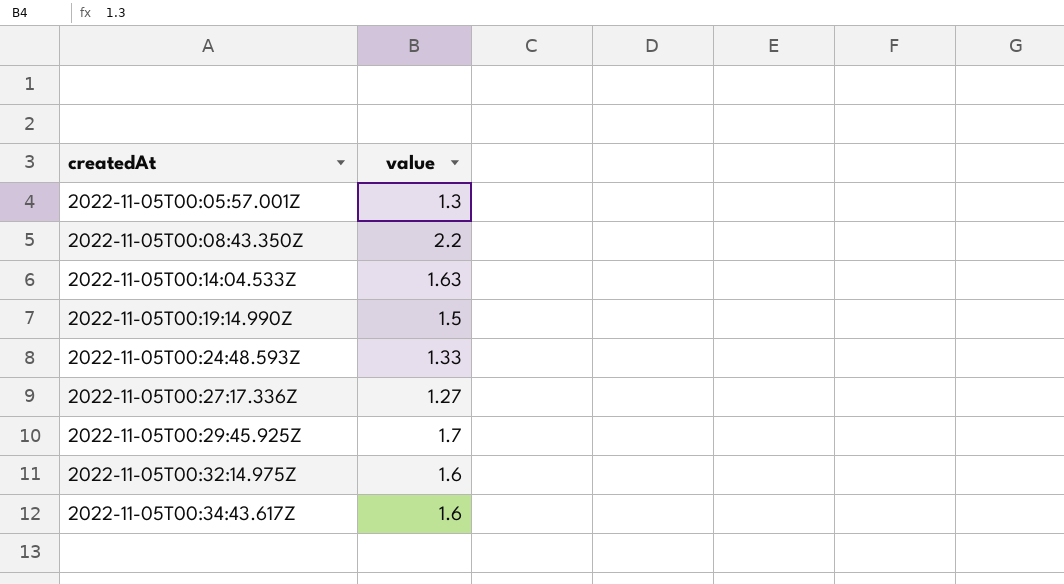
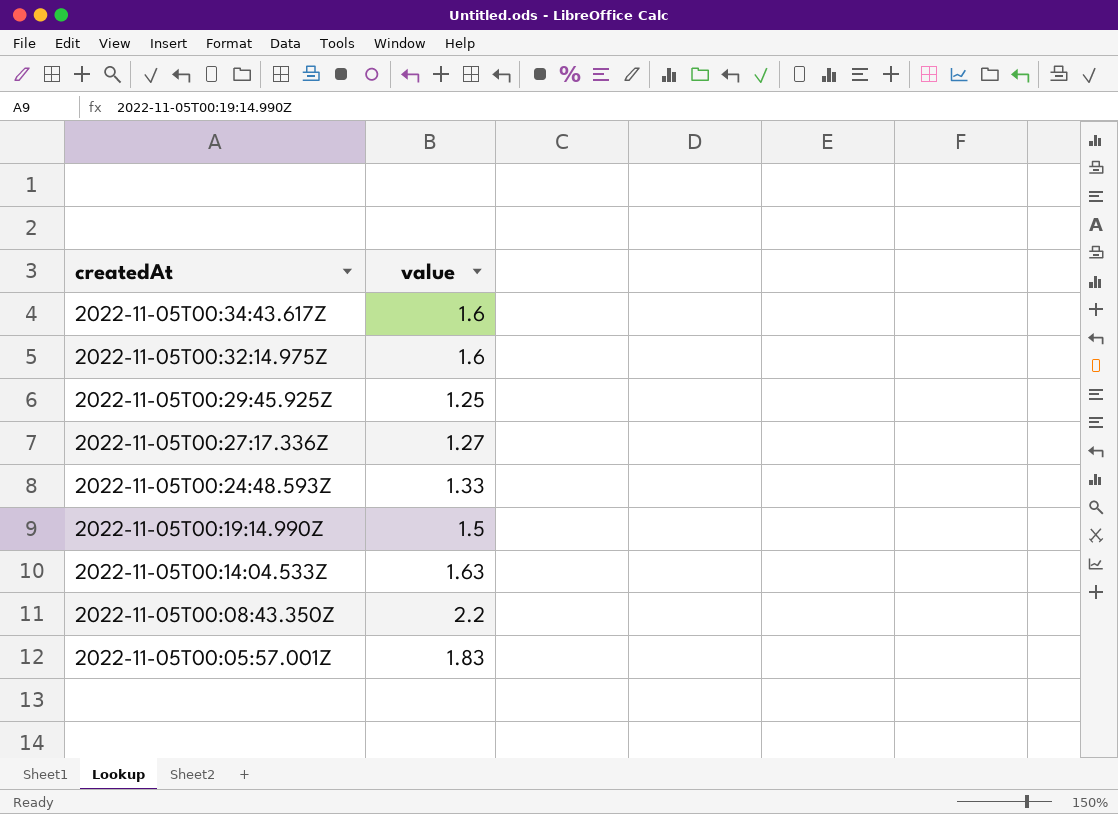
row order: createdAt ascending -> createdAt descending
2022-11-05T00:29:45.925Z | value: 1.7 -> 1.25
2022-11-05T00:05:57.001Z | value: 1.3 -> 1.83

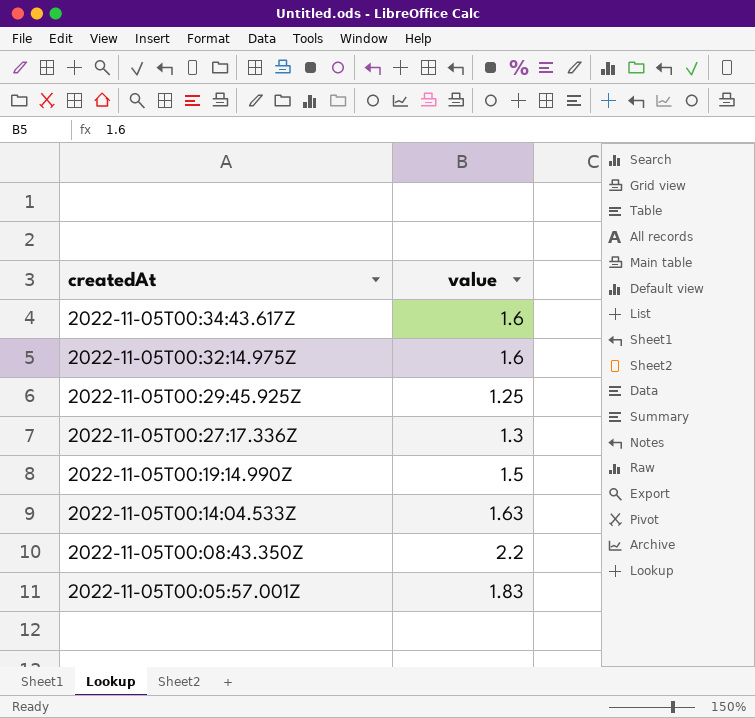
row 2022-11-05T00:24:48.593Z: 1.33 -> none
2022-11-05T00:27:17.336Z | value: 1.27 -> 1.3

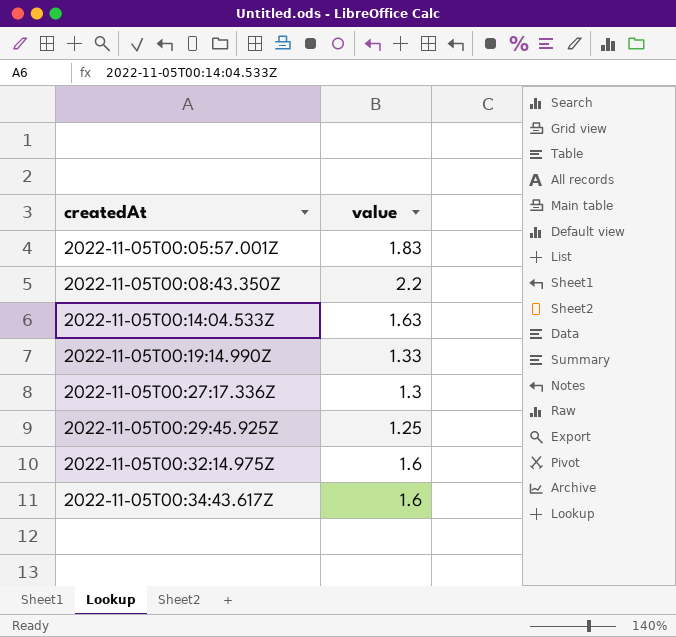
row order: createdAt descending -> createdAt ascending
2022-11-05T00:19:14.990Z | value: 1.5 -> 1.33

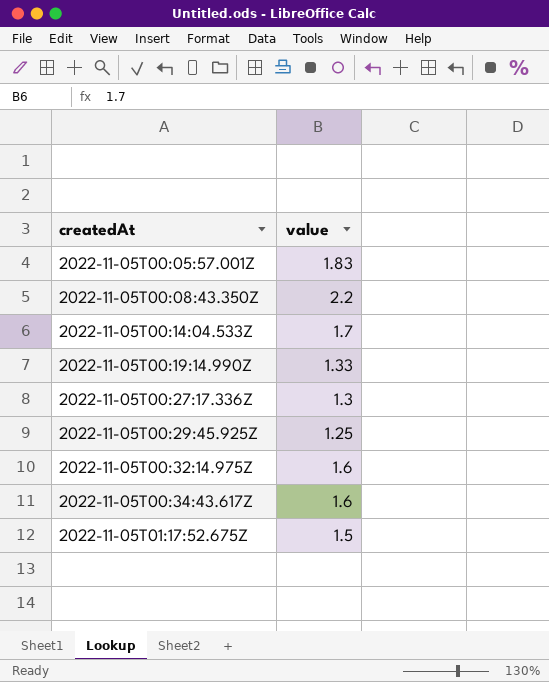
2022-11-05T00:14:04.533Z | value: 1.63 -> 1.7
row 2022-11-05T01:17:52.675Z: none -> 1.5

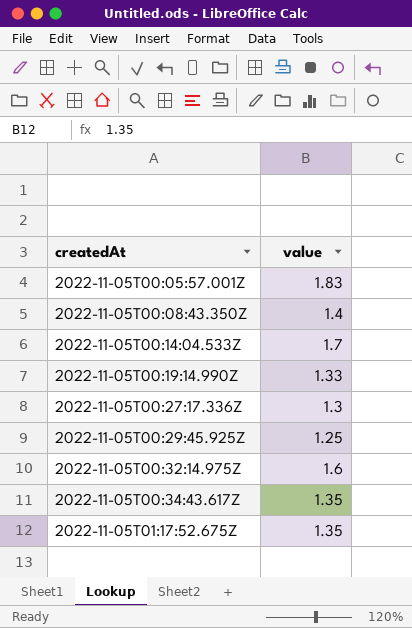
2022-11-05T00:08:43.350Z | value: 2.2 -> 1.4
2022-11-05T00:34:43.617Z | value: 1.6 -> 1.35
2022-11-05T01:17:52.675Z | value: 1.5 -> 1.35

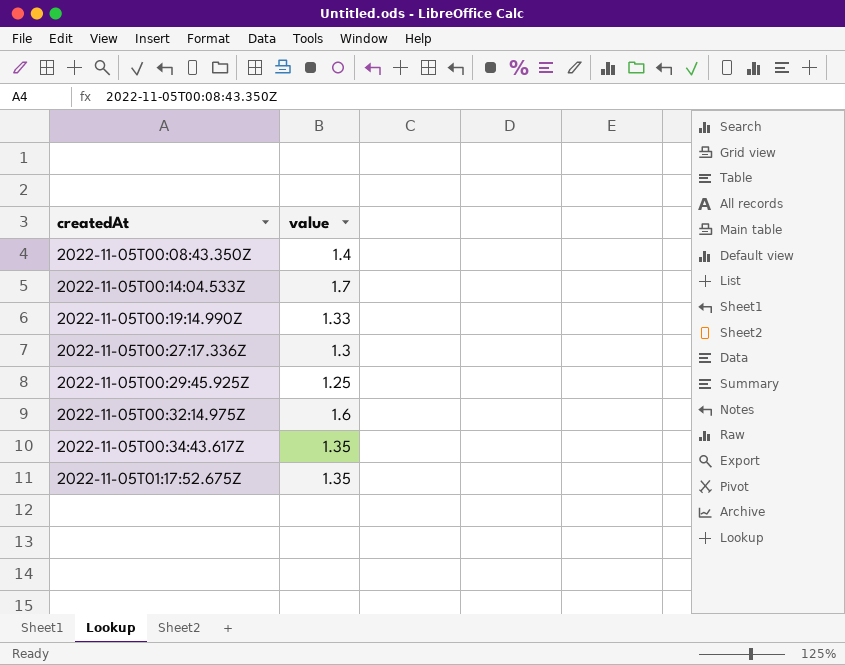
row 2022-11-05T00:05:57.001Z: 1.83 -> none

